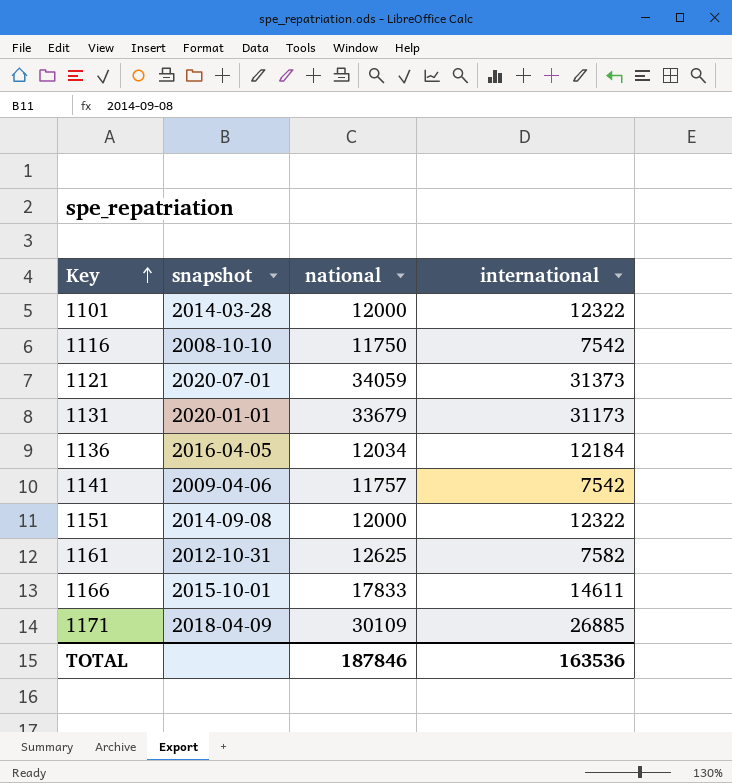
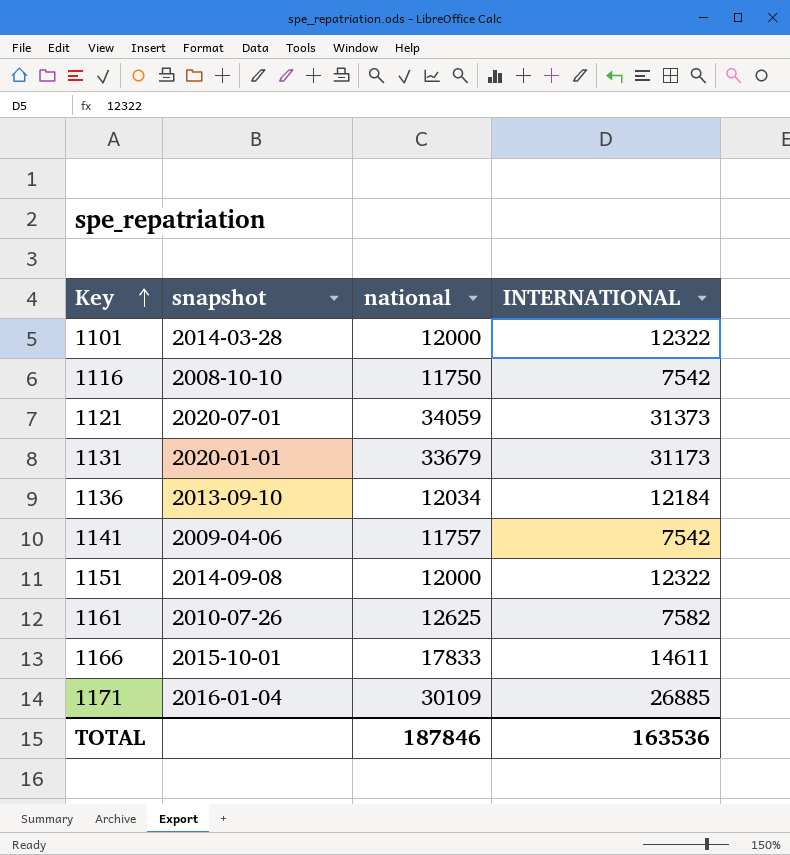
column name: international -> INTERNATIONAL
1136 | snapshot: 2016-04-05 -> 2013-09-10
1161 | snapshot: 2012-10-31 -> 2010-07-26
1171 | snapshot: 2018-04-09 -> 2016-01-04

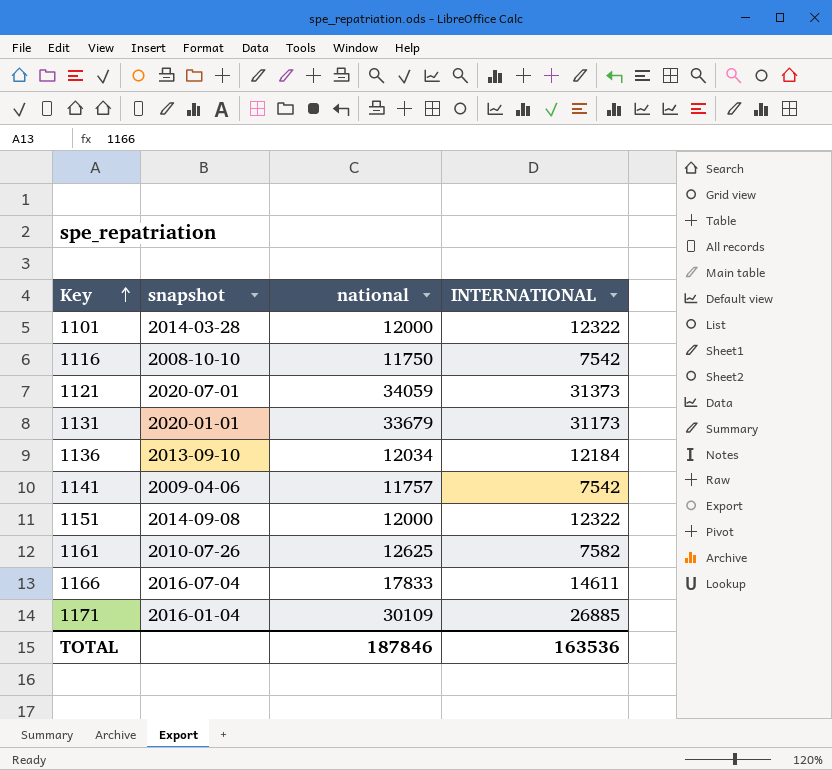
1166 | snapshot: 2015-10-01 -> 2016-07-04

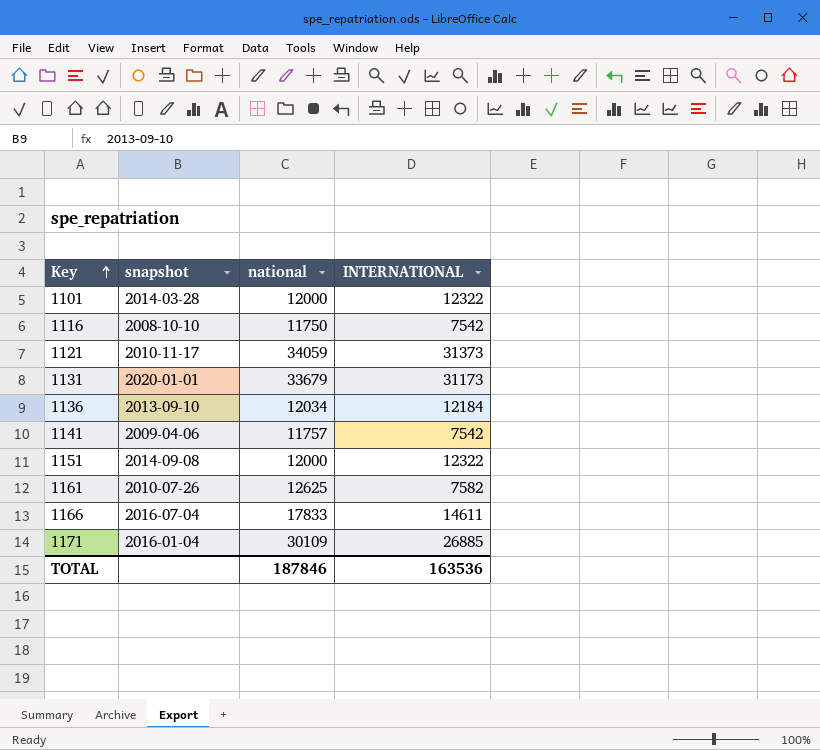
1121 | snapshot: 2020-07-01 -> 2010-11-17

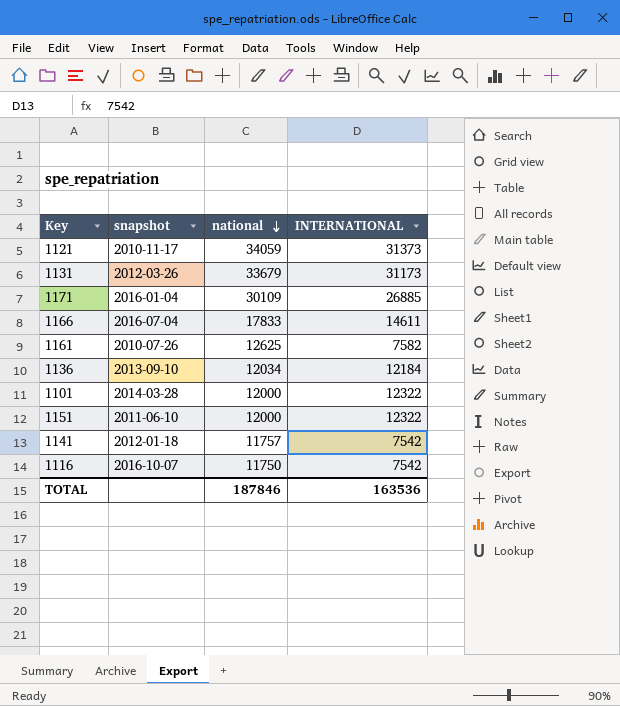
row order: Key ascending -> national descending
1131 | snapshot: 2020-01-01 -> 2012-03-26
1151 | snapshot: 2014-09-08 -> 2011-06-10
1141 | snapshot: 2009-04-06 -> 2012-01-18
1116 | snapshot: 2008-10-10 -> 2016-10-07

